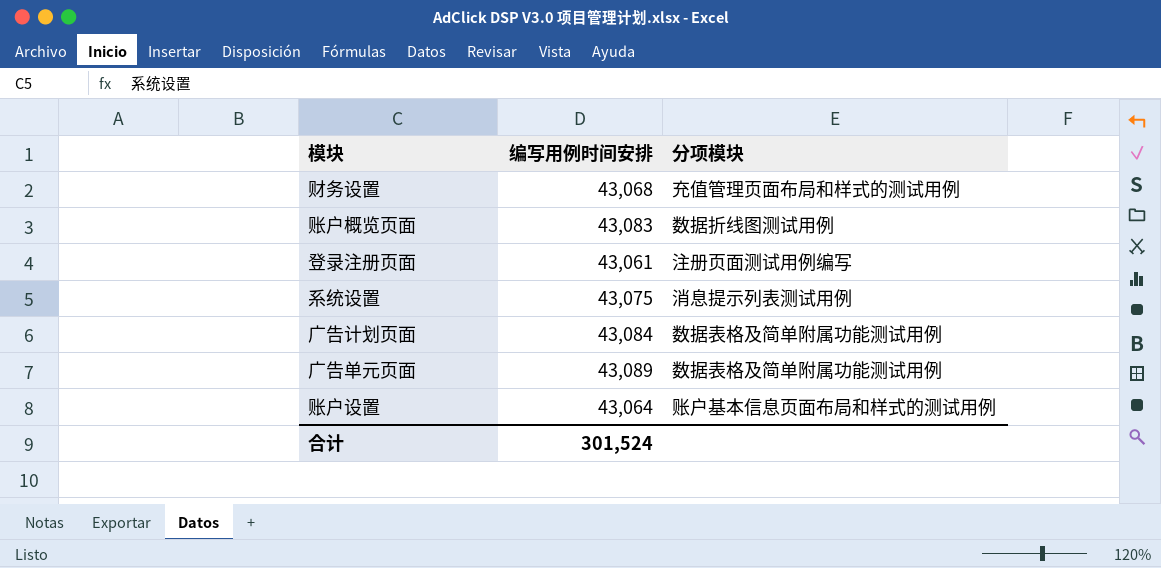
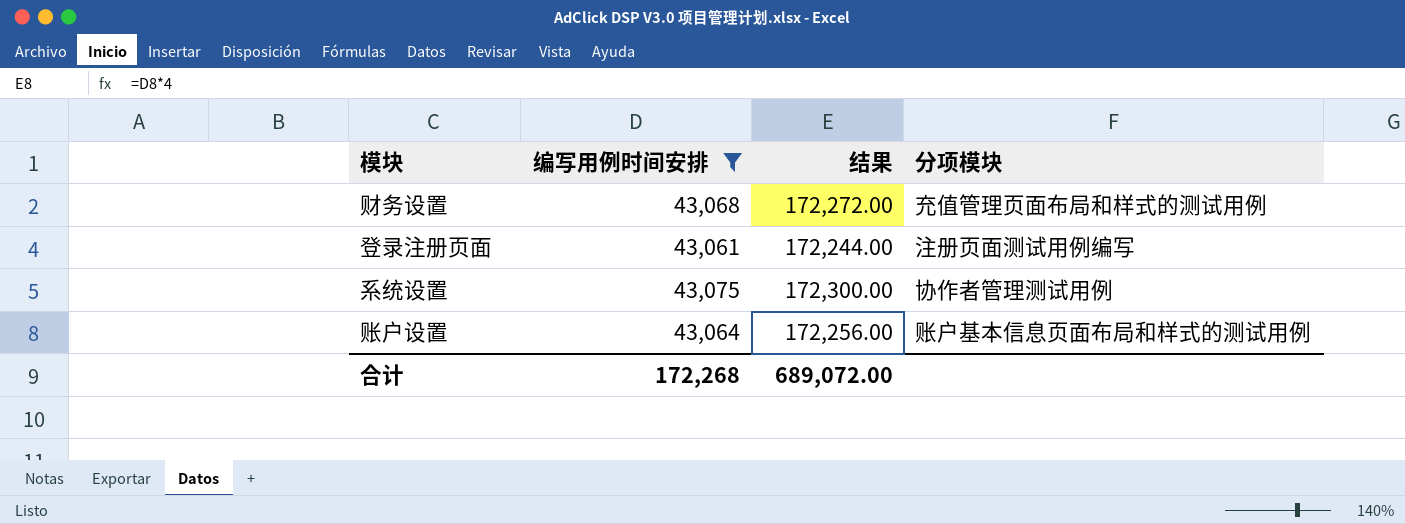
filter: none -> 编写用例时间安排 <= 43,075
column 结果 | formula: none -> [编写用例时间安排] * 4
系统设置 | 分项模块: 消息提示列表测试用例 -> 协作者管理测试用例
合计 | 编写用例时间安排: 301,524 -> 172,268

